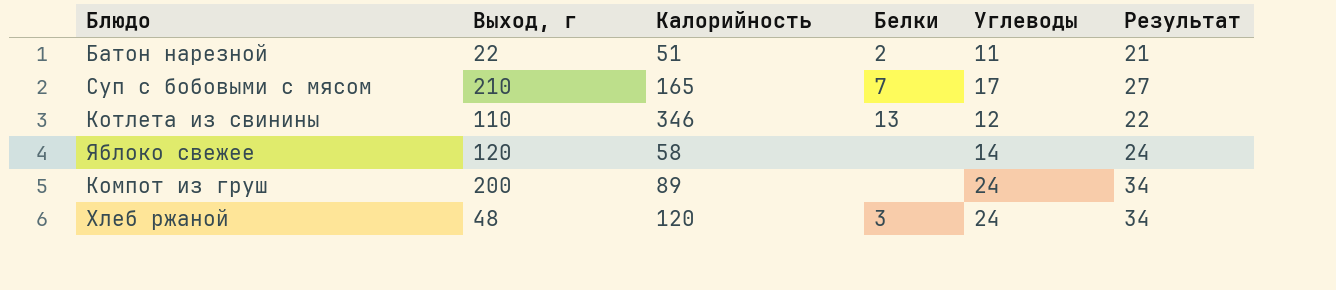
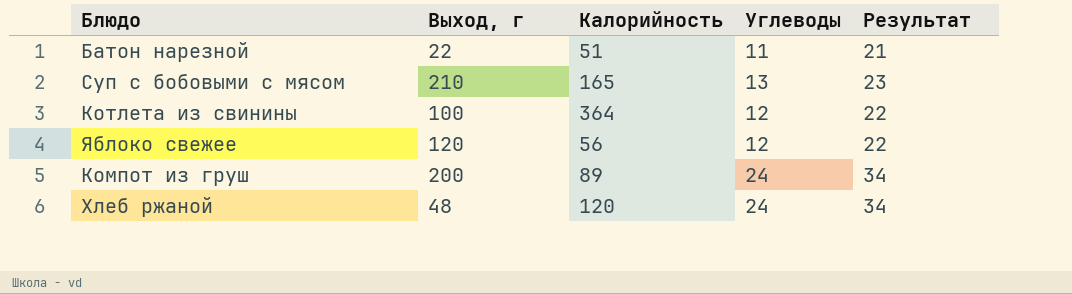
column Белки | position: 4 -> none
Суп с бобовыми с мясом | Углеводы: 17 -> 13
Суп с бобовыми с мясом | Результат: 27 -> 23
Котлета из свинины | Выход, г: 110 -> 100
Котлета из свинины | Калорийность: 346 -> 364
Яблоко свежее | Калорийность: 58 -> 56
Яблоко свежее | Углеводы: 14 -> 12
Яблоко свежее | Результат: 24 -> 22

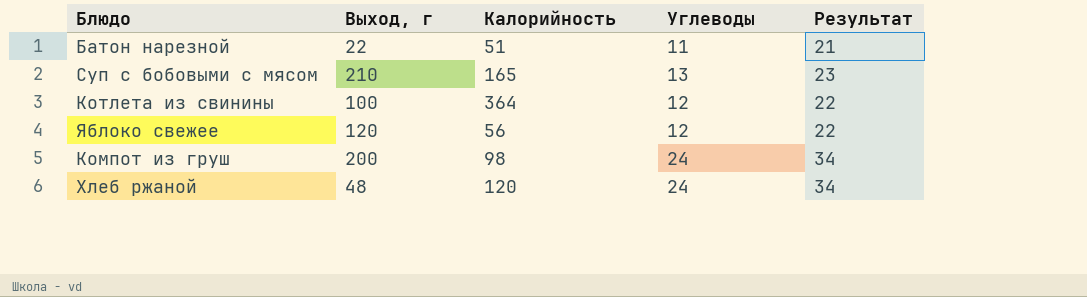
Компот из груш | Калорийность: 89 -> 98

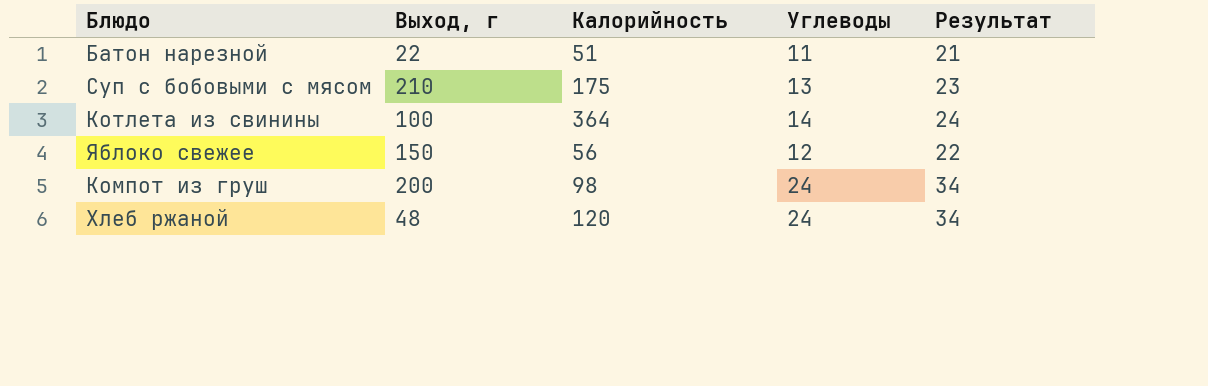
Суп с бобовыми с мясом | Калорийность: 165 -> 175
Котлета из свинины | Углеводы: 12 -> 14
Котлета из свинины | Результат: 22 -> 24
Яблоко свежее | Выход, г: 120 -> 150

